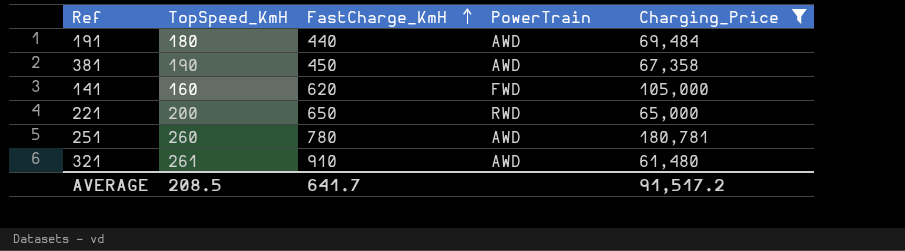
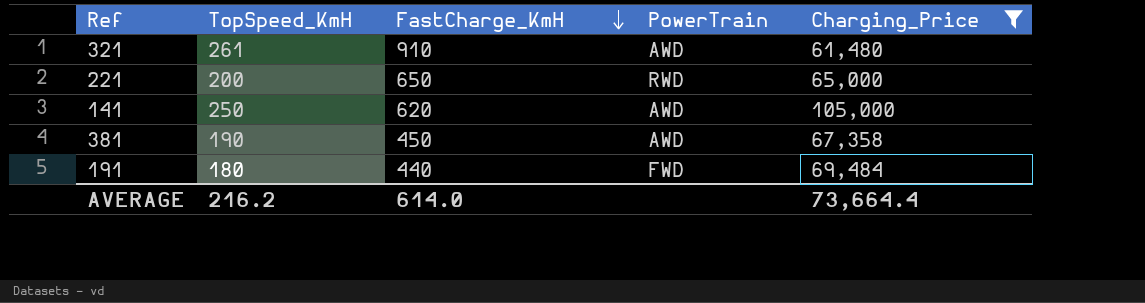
row order: FastCharge_KmH ascending -> FastCharge_KmH descending
row 251: 260 | 780 | AWD | 180,781 -> none
141 | TopSpeed_KmH: 160 -> 250
141 | PowerTrain: FWD -> AWD
191 | PowerTrain: AWD -> FWD
AVERAGE | TopSpeed_KmH: 208.5 -> 216.2
AVERAGE | FastCharge_KmH: 641.7 -> 614.0
AVERAGE | Charging_Price: 91,517.2 -> 73,664.4

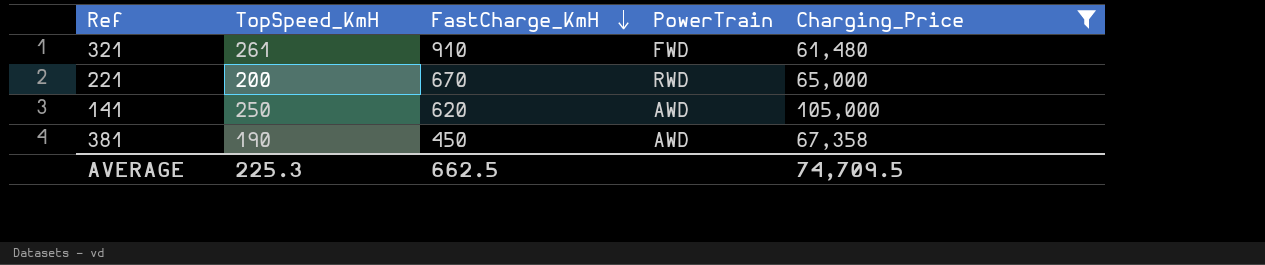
row 191: 180 | 440 | FWD | 69,484 -> none
321 | PowerTrain: AWD -> FWD
221 | FastCharge_KmH: 650 -> 670
AVERAGE | TopSpeed_KmH: 216.2 -> 225.3
AVERAGE | FastCharge_KmH: 614.0 -> 662.5
AVERAGE | Charging_Price: 73,664.4 -> 74,709.5

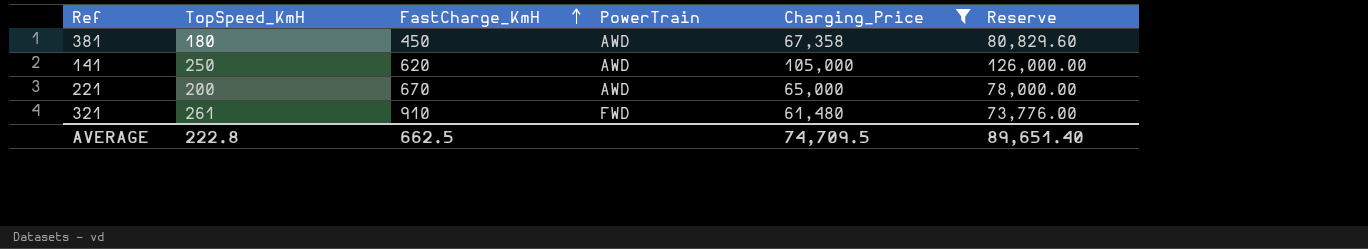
row order: FastCharge_KmH descending -> FastCharge_KmH ascending
column Reserve | formula: none -> [Charging_Price] * 1.2
381 | TopSpeed_KmH: 190 -> 180
221 | PowerTrain: RWD -> AWD
AVERAGE | TopSpeed_KmH: 225.3 -> 222.8

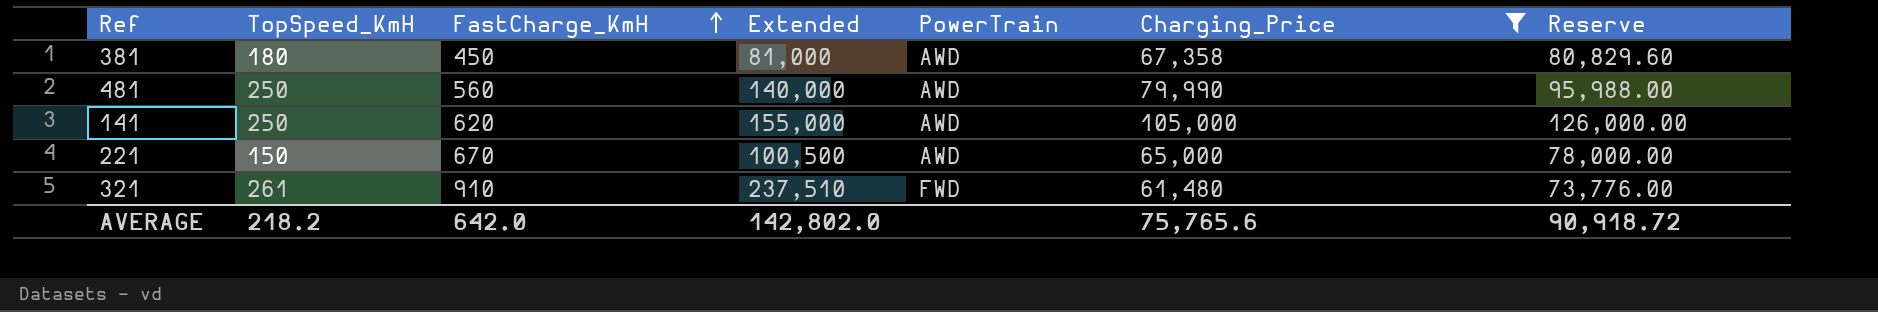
column Extended | formula: none -> [TopSpeed_KmH] * [FastCharge_KmH]
row 481: none -> 250 | 560 | 140,000 | AWD | 79,990 | 95,988.00
221 | TopSpeed_KmH: 200 -> 150
AVERAGE | TopSpeed_KmH: 222.8 -> 218.2
AVERAGE | FastCharge_KmH: 662.5 -> 642.0
AVERAGE | Charging_Price: 74,709.5 -> 75,765.6
AVERAGE | Reserve: 89,651.40 -> 90,918.72

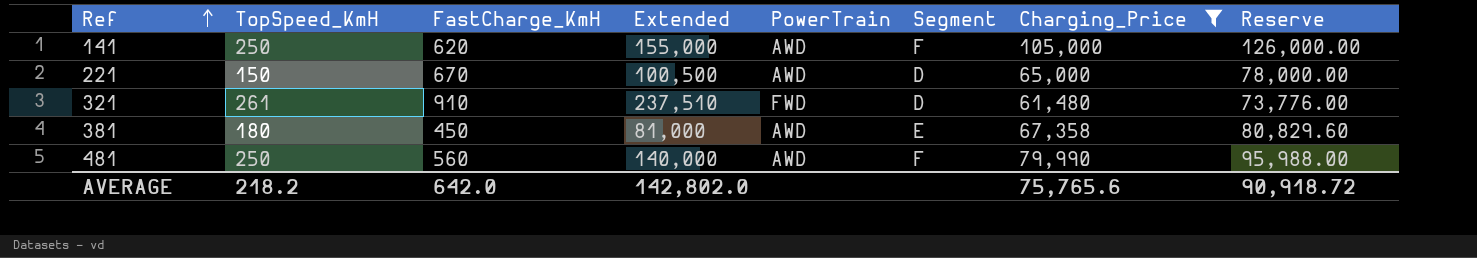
row order: FastCharge_KmH ascending -> Ref ascending
column Segment | position: none -> 6

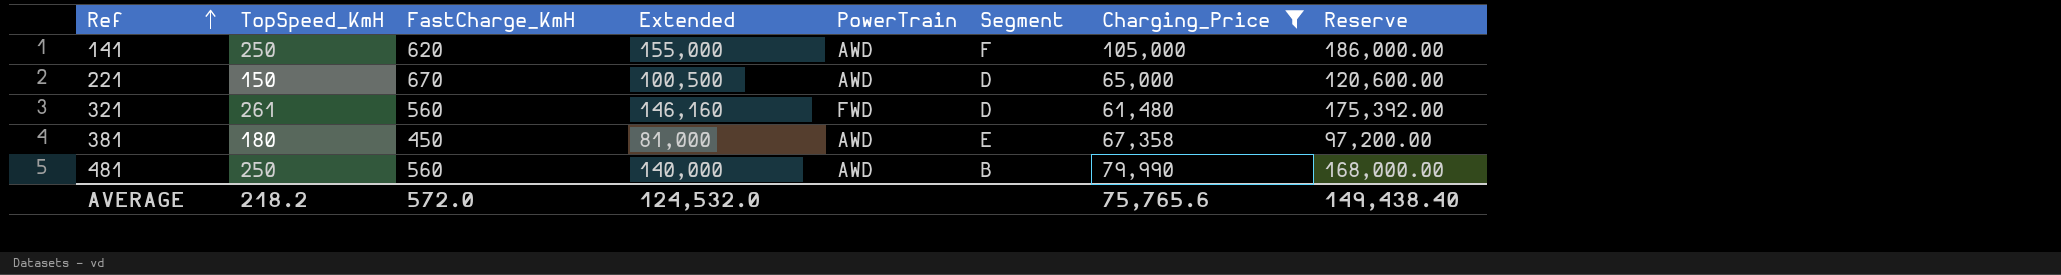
column Reserve | formula: [Charging_Price] * 1.2 -> [Extended] * 1.2
321 | FastCharge_KmH: 910 -> 560
321 | Extended: 237,510 -> 146,160
481 | Segment: F -> B
AVERAGE | FastCharge_KmH: 642.0 -> 572.0
AVERAGE | Extended: 142,802.0 -> 124,532.0
AVERAGE | Reserve: 90,918.72 -> 149,438.40

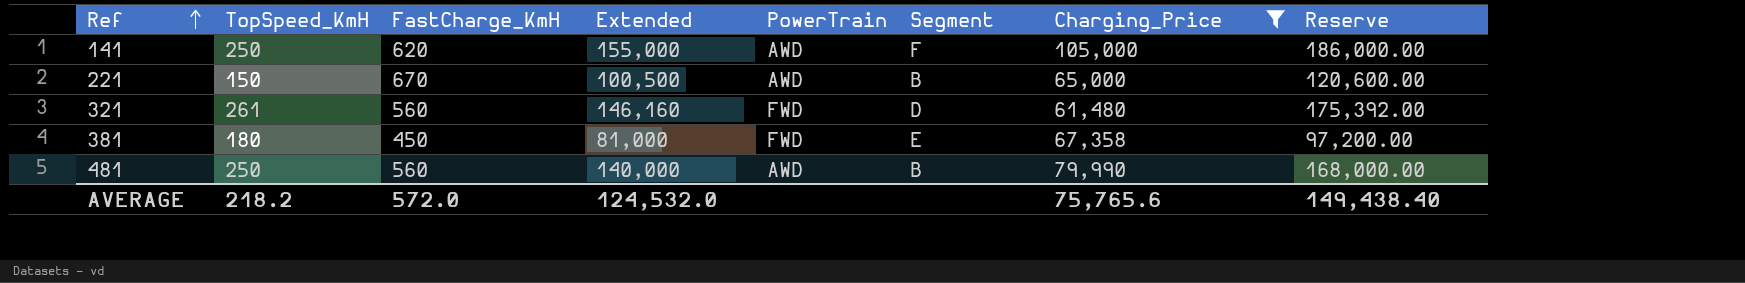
221 | Segment: D -> B
381 | PowerTrain: AWD -> FWD

